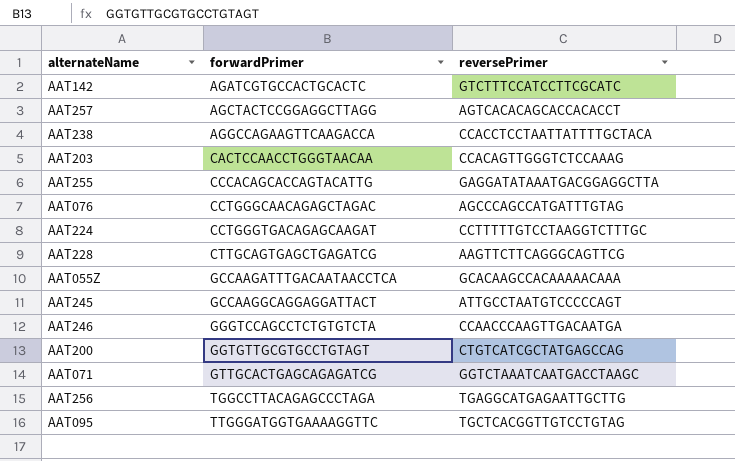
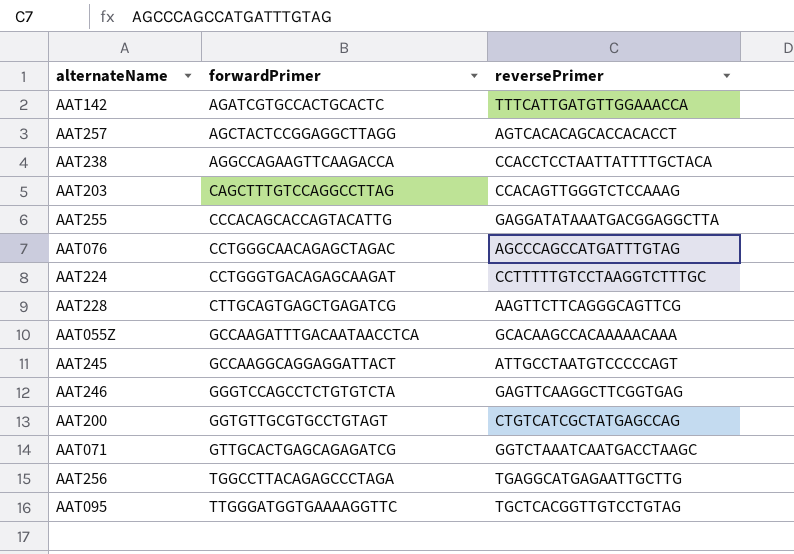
AAT142 | reversePrimer: GTCTTTCCATCCTTCGCATC -> TTTCATTGATGTTGGAAACCA
AAT203 | forwardPrimer: CACTCCAACCTGGGTAACAA -> CAGCTTTGTCCAGGCCTTAG
AAT246 | reversePrimer: CCAACCCAAGTTGACAATGA -> GAGTTCAAGGCTTCGGTGAG

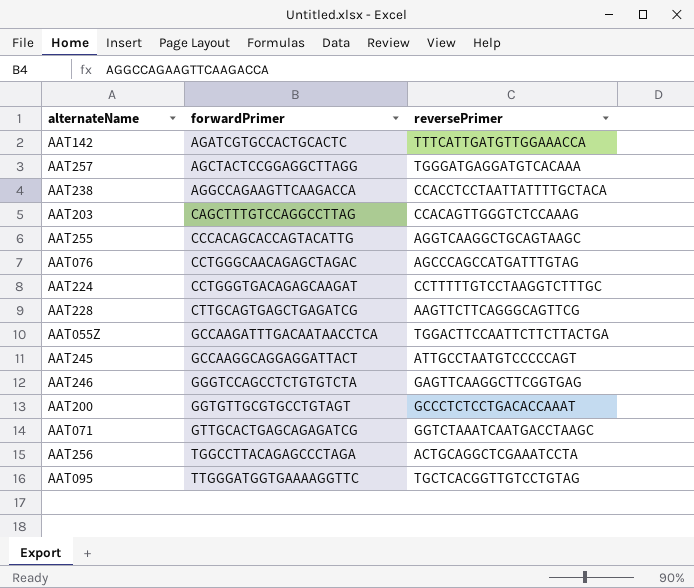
AAT257 | reversePrimer: AGTCACACAGCACCACACCT -> TGGGATGAGGATGTCACAAA
AAT255 | reversePrimer: GAGGATATAAATGACGGAGGCTTA -> AGGTCAAGGCTGCAGTAAGC
AAT055Z | reversePrimer: GCACAAGCCACAAAAACAAA -> TGGACTTCCAATTCTTCTTACTGA
AAT200 | reversePrimer: CTGTCATCGCTATGAGCCAG -> GCCCTCTCCTGACACCAAAT
AAT256 | reversePrimer: TGAGGCATGAGAATTGCTTG -> ACTGCAGGCTCGAAATCCTA

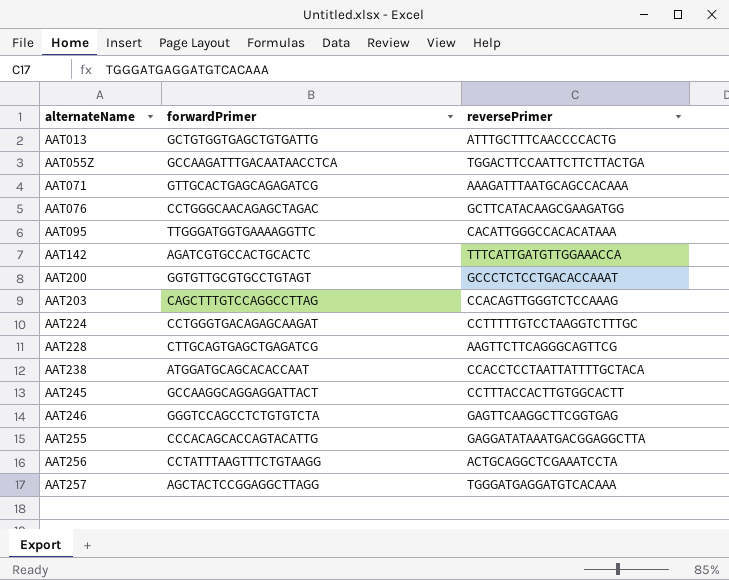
row order: forwardPrimer ascending -> alternateName ascending
row AAT013: none -> GCTGTGGTGAGCTGTGATTG | ATTTGCTTTCAACCCCACTG
AAT071 | reversePrimer: GGTCTAAATCAATGACCTAAGC -> AAAGATTTAATGCAGCCACAAA
AAT076 | reversePrimer: AGCCCAGCCATGATTTGTAG -> GCTTCATACAAGCGAAGATGG
AAT095 | reversePrimer: TGCTCACGGTTGTCCTGTAG -> CACATTGGGCCACACATAAA
AAT238 | forwardPrimer: AGGCCAGAAGTTCAAGACCA -> ATGGATGCAGCACACCAAT
AAT245 | reversePrimer: ATTGCCTAATGTCCCCCAGT -> CCTTTACCACTTGTGGCACTT
AAT255 | reversePrimer: AGGTCAAGGCTGCAGTAAGC -> GAGGATATAAATGACGGAGGCTTA
AAT256 | forwardPrimer: TGGCCTTACAGAGCCCTAGA -> CCTATTTAAGTTTCTGTAAGG

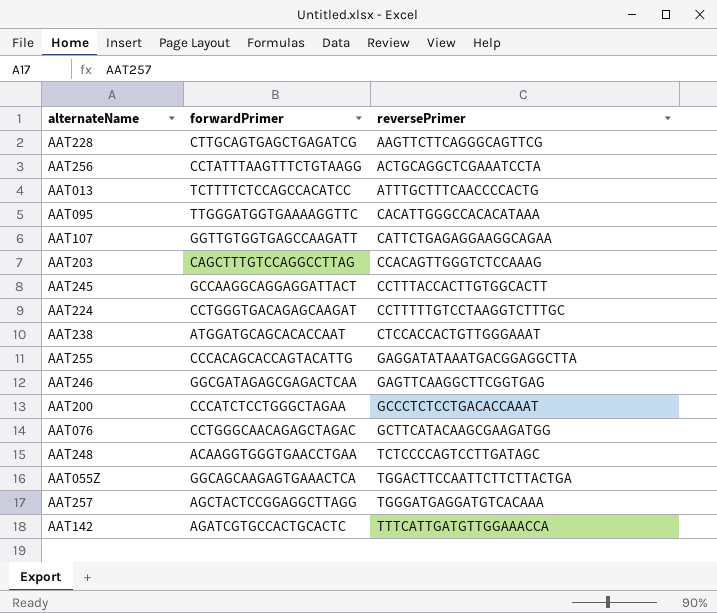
row order: alternateName ascending -> reversePrimer ascending
row AAT071: GTTGCACTGAGCAGAGATCG | AAAGATTTAATGCAGCCACAAA -> none
AAT013 | forwardPrimer: GCTGTGGTGAGCTGTGATTG -> TCTTTTCTCCAGCCACATCC
row AAT107: none -> GGTTGTGGTGAGCCAAGATT | CATTCTGAGAGGAAGGCAGAA
AAT238 | reversePrimer: CCACCTCCTAATTATTTTGCTACA -> CTCCACCACTGTTGGGAAAT
AAT246 | forwardPrimer: GGGTCCAGCCTCTGTGTCTA -> GGCGATAGAGCGAGACTCAA
AAT200 | forwardPrimer: GGTGTTGCGTGCCTGTAGT -> CCCATCTCCTGGGCTAGAA
row AAT248: none -> ACAAGGTGGGTGAACCTGAA | TCTCCCCAGTCCTTGATAGC
AAT055Z | forwardPrimer: GCCAAGATTTGACAATAACCTCA -> GGCAGCAAGAGTGAAACTCA

